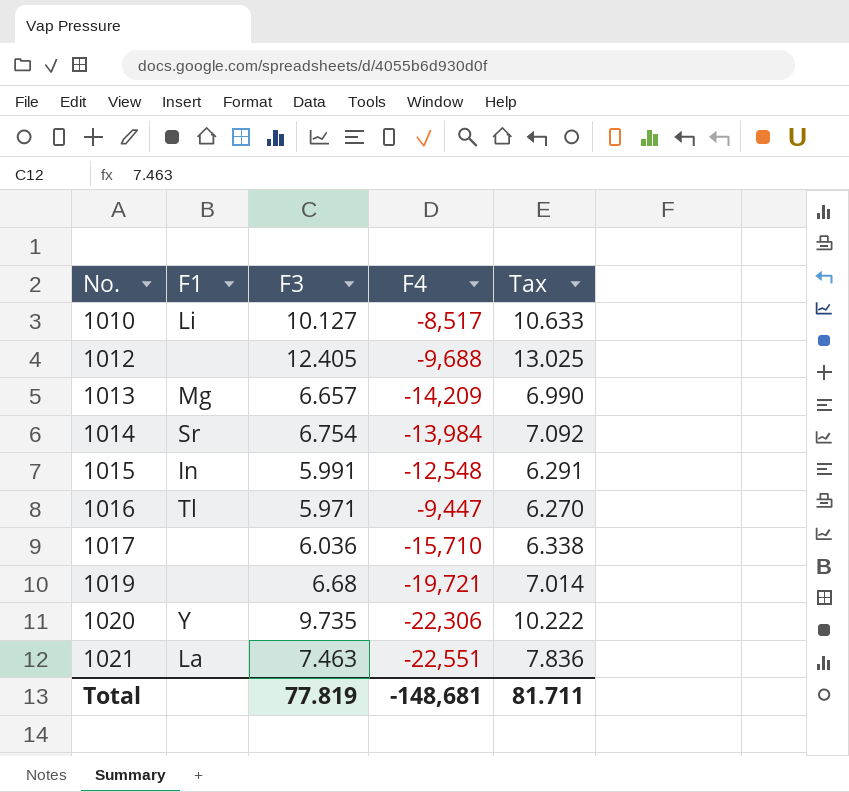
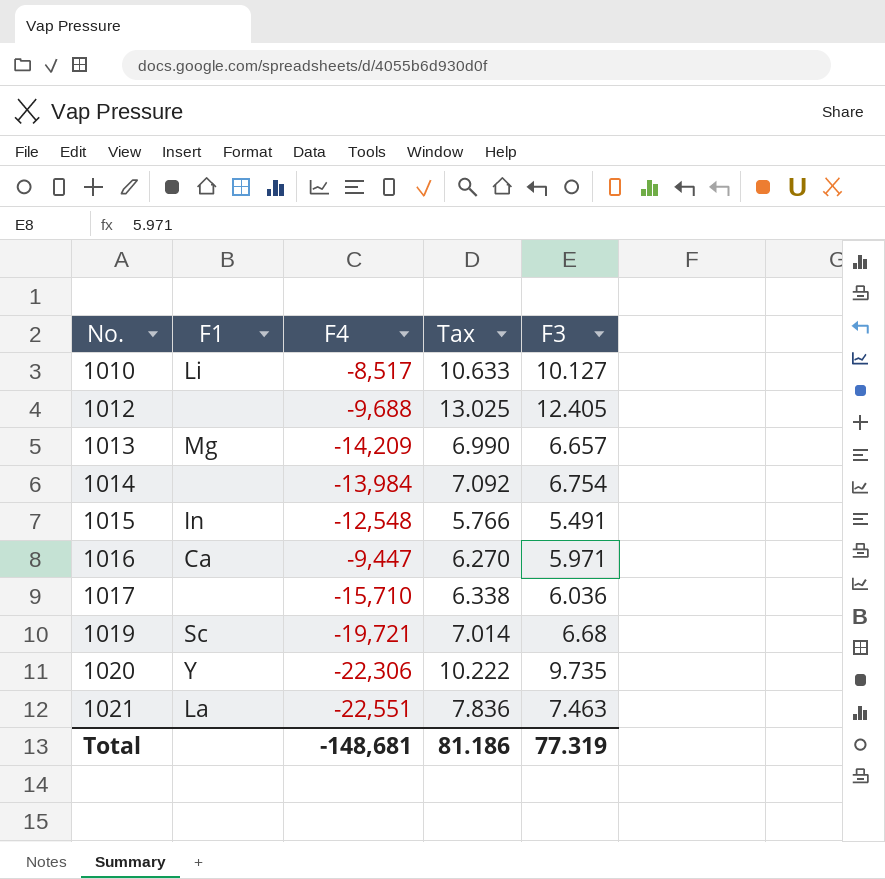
column F3 | position: 3 -> 5
1014 | F1: Sr -> none
1015 | Tax: 6.291 -> 5.766
1015 | F3: 5.991 -> 5.491
1016 | F1: Tl -> Ca
1019 | F1: none -> Sc
Total | Tax: 81.711 -> 81.186
Total | F3: 77.819 -> 77.319

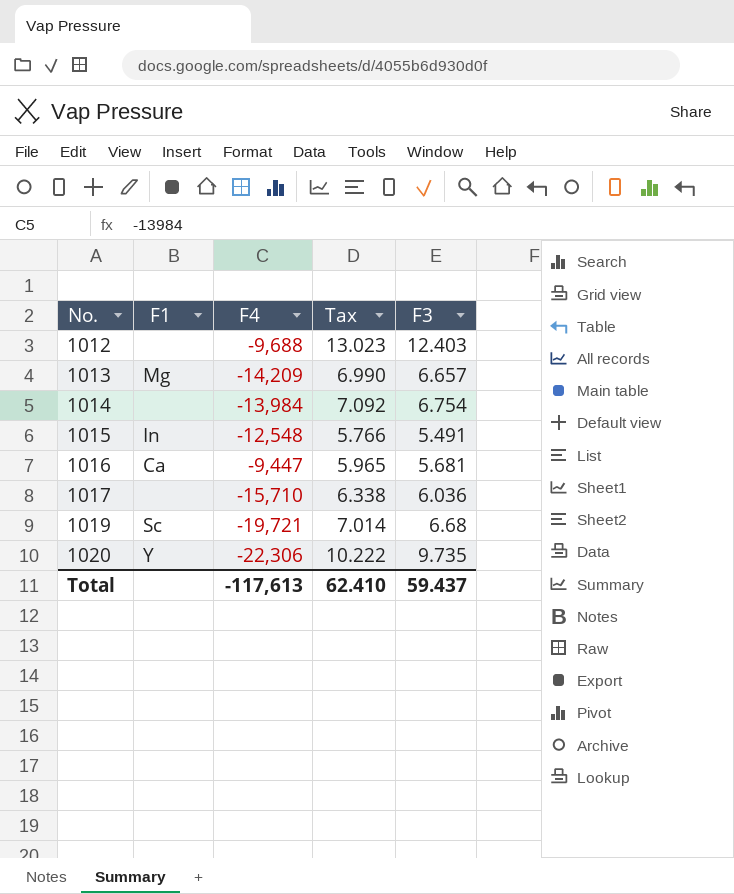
row 1010: Li | -8,517 | 10.633 | 10.127 -> none
row 1021: La | -22,551 | 7.836 | 7.463 -> none
1012 | Tax: 13.025 -> 13.023
1012 | F3: 12.405 -> 12.403
1016 | Tax: 6.270 -> 5.965
1016 | F3: 5.971 -> 5.681
Total | F4: -148,681 -> -117,613
Total | Tax: 81.186 -> 62.410
Total | F3: 77.319 -> 59.437

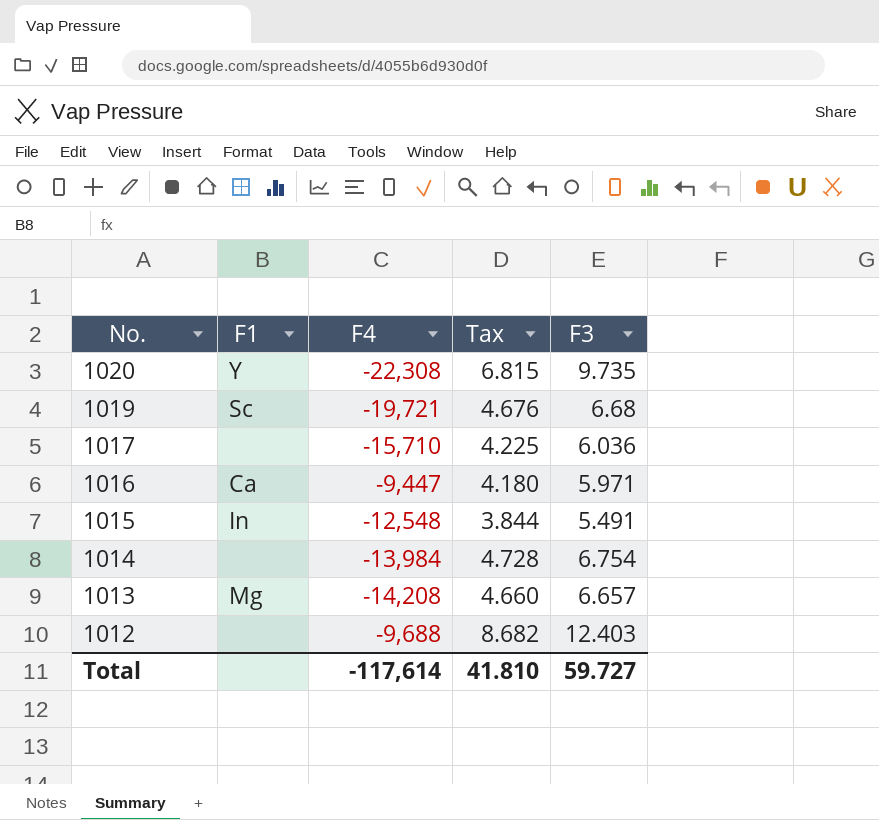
row order: No. ascending -> No. descending
column Tax | formula: [F3] * 1.05 -> [F3] * 0.7
1020 | F4: -22,306 -> -22,308
1016 | F3: 5.681 -> 5.971
1013 | F4: -14,209 -> -14,208
Total | F4: -117,613 -> -117,614
Total | Tax: 62.410 -> 41.810
Total | F3: 59.437 -> 59.727

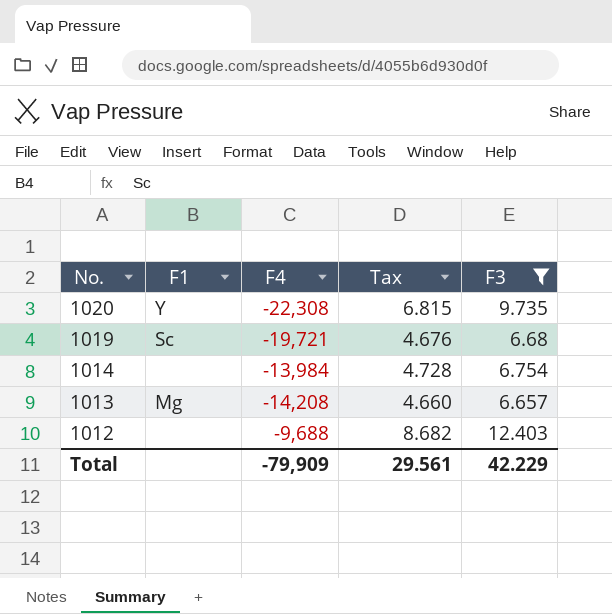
filter: none -> F3 >= 6.657
Total | F4: -117,614 -> -79,909
Total | Tax: 41.810 -> 29.561
Total | F3: 59.727 -> 42.229

